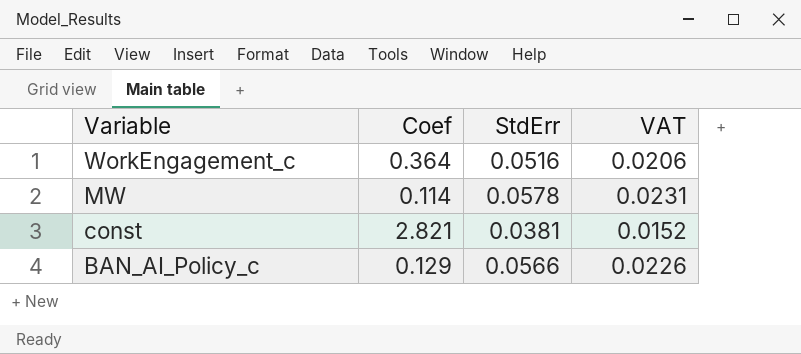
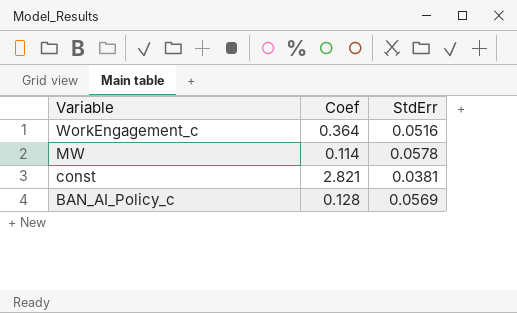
column VAT | formula: [StdErr] * 0.4 -> none
BAN_AI_Policy_c | Coef: 0.129 -> 0.128
BAN_AI_Policy_c | StdErr: 0.0566 -> 0.0569

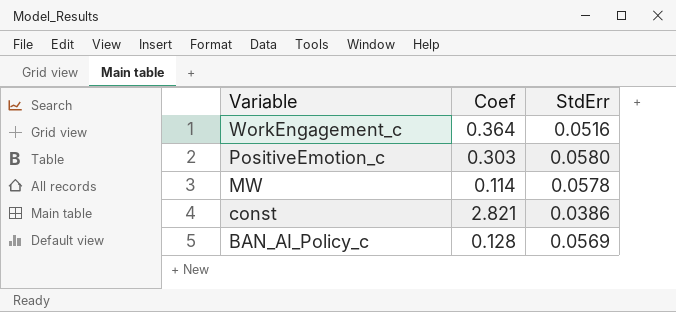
row PositiveEmotion_c: none -> 0.303 | 0.0580
const | StdErr: 0.0381 -> 0.0386

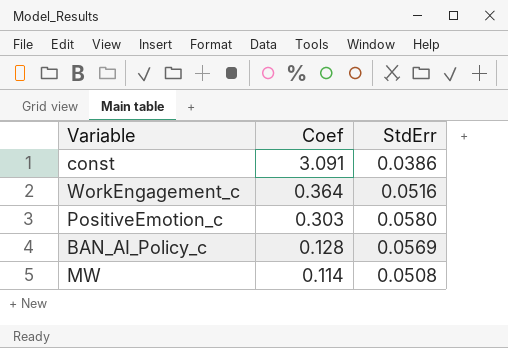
row order: Variable descending -> Coef descending
const | Coef: 2.821 -> 3.091
MW | StdErr: 0.0578 -> 0.0508

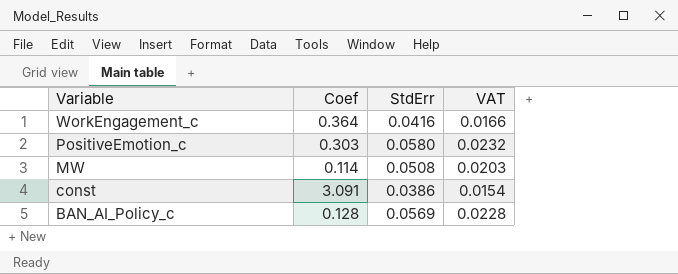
row order: Coef descending -> Variable descending
column VAT | formula: none -> [StdErr] * 0.4
WorkEngagement_c | StdErr: 0.0516 -> 0.0416

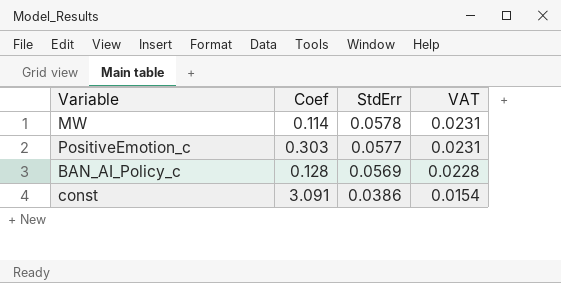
row order: Variable descending -> StdErr descending
row WorkEngagement_c: 0.364 | 0.0416 | 0.0166 -> none
MW | StdErr: 0.0508 -> 0.0578
MW | VAT: 0.0203 -> 0.0231
PositiveEmotion_c | StdErr: 0.0580 -> 0.0577
PositiveEmotion_c | VAT: 0.0232 -> 0.0231

